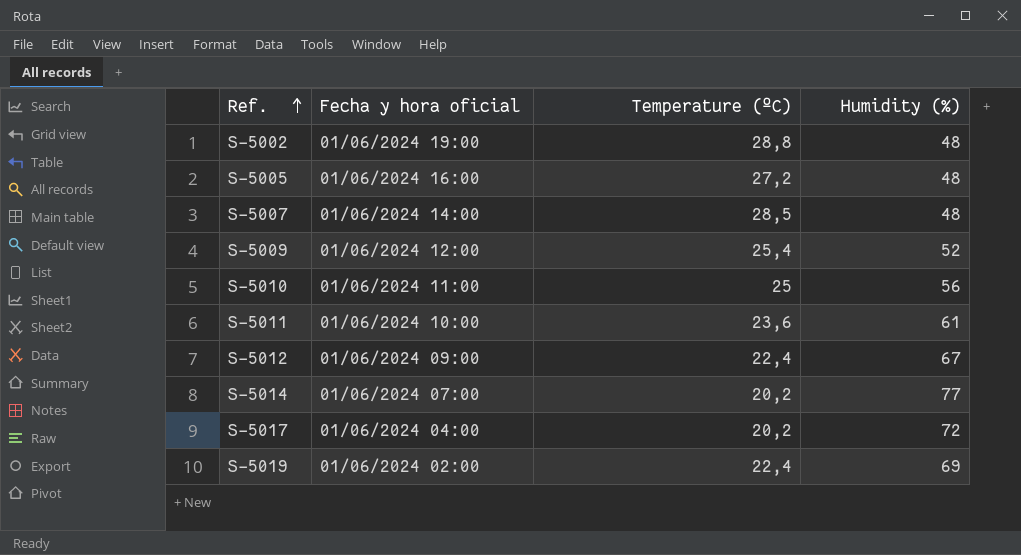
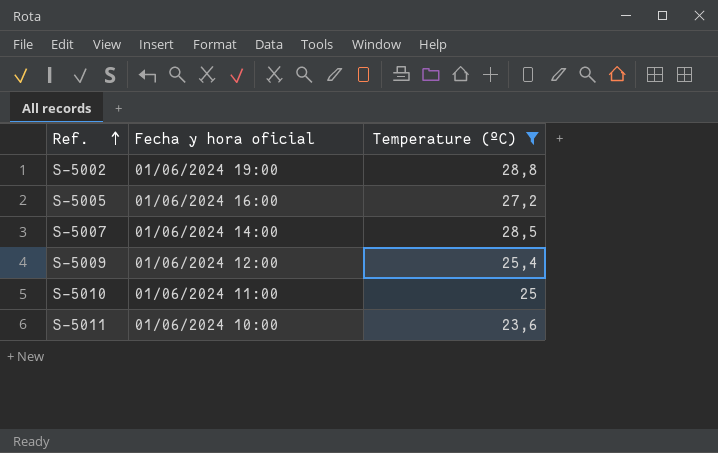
filter: none -> Temperature (ºC) >= 23,6
column Humidity (%) | position: 4 -> none

